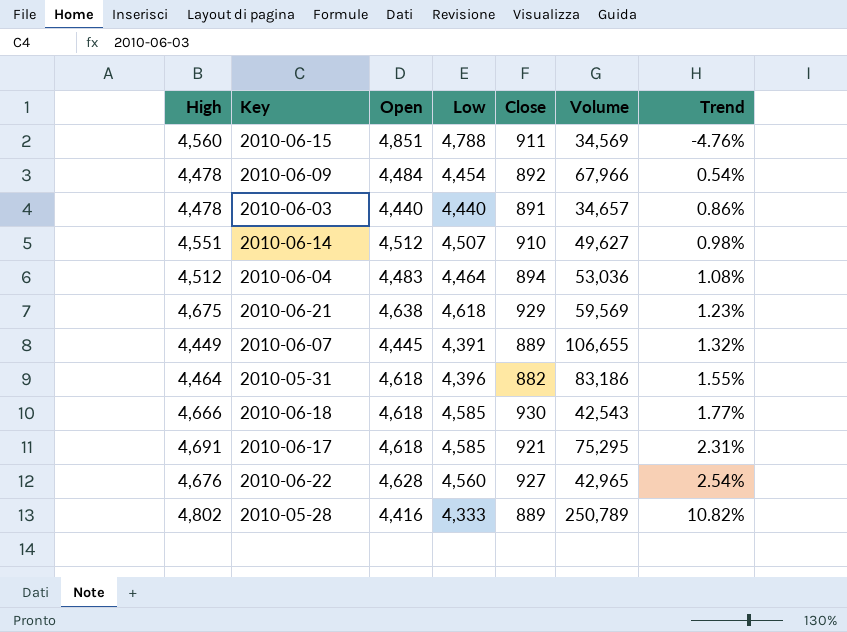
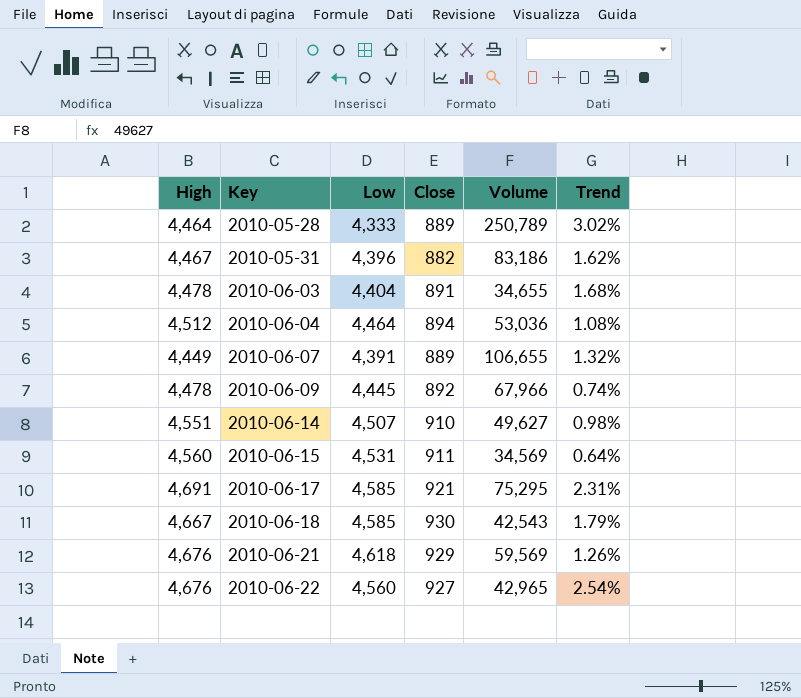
row order: Trend ascending -> Key ascending
column Open | position: 3 -> none
2010-05-28 | High: 4,802 -> 4,464
2010-05-28 | Trend: 10.82% -> 3.02%
2010-05-31 | High: 4,464 -> 4,467
2010-05-31 | Trend: 1.55% -> 1.62%
2010-06-03 | Low: 4,440 -> 4,404
2010-06-03 | Volume: 34,657 -> 34,655
2010-06-03 | Trend: 0.86% -> 1.68%
2010-06-09 | Low: 4,454 -> 4,445
2010-06-09 | Trend: 0.54% -> 0.74%
2010-06-15 | Low: 4,788 -> 4,531
2010-06-15 | Trend: -4.76% -> 0.64%
2010-06-18 | High: 4,666 -> 4,667
2010-06-18 | Trend: 1.77% -> 1.79%
2010-06-21 | High: 4,675 -> 4,676
2010-06-21 | Trend: 1.23% -> 1.26%

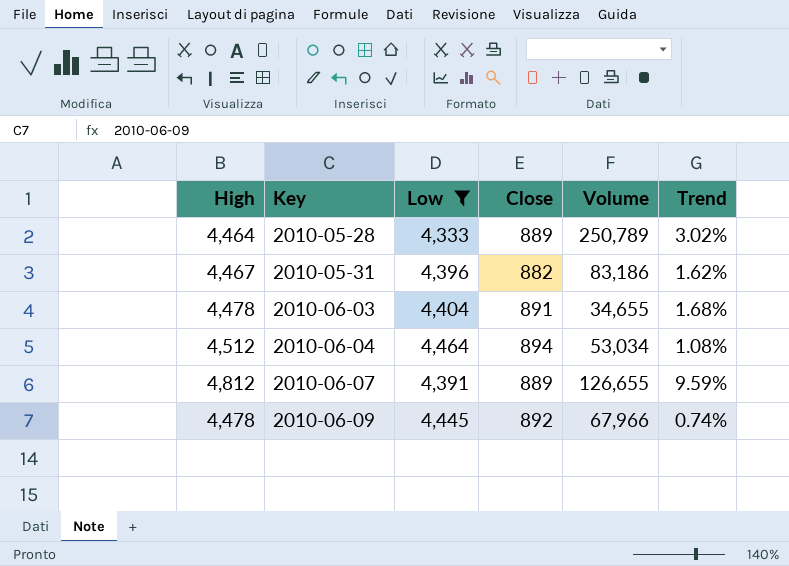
filter: none -> Low <= 4,464
2010-06-04 | Volume: 53,036 -> 53,034
2010-06-07 | High: 4,449 -> 4,812
2010-06-07 | Volume: 106,655 -> 126,655
2010-06-07 | Trend: 1.32% -> 9.59%

